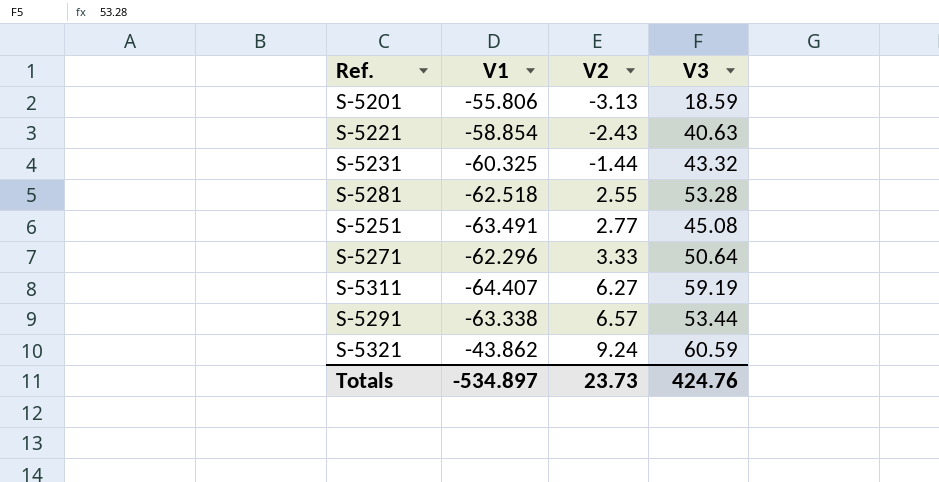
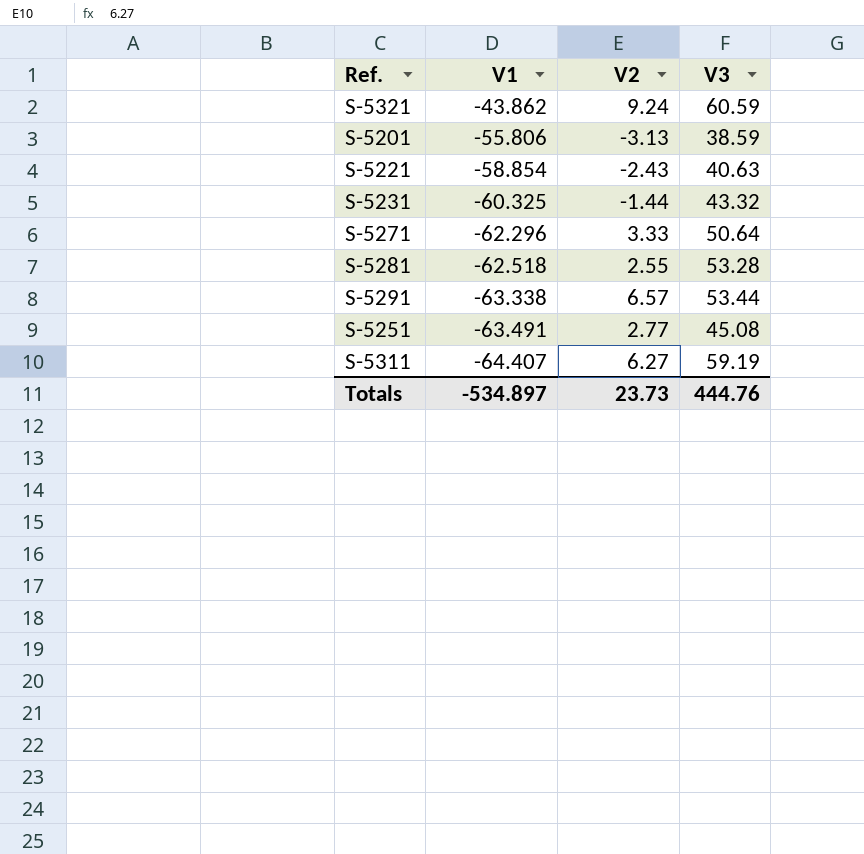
row order: V2 ascending -> V1 descending
S-5201 | V3: 18.59 -> 38.59
Totals | V3: 424.76 -> 444.76

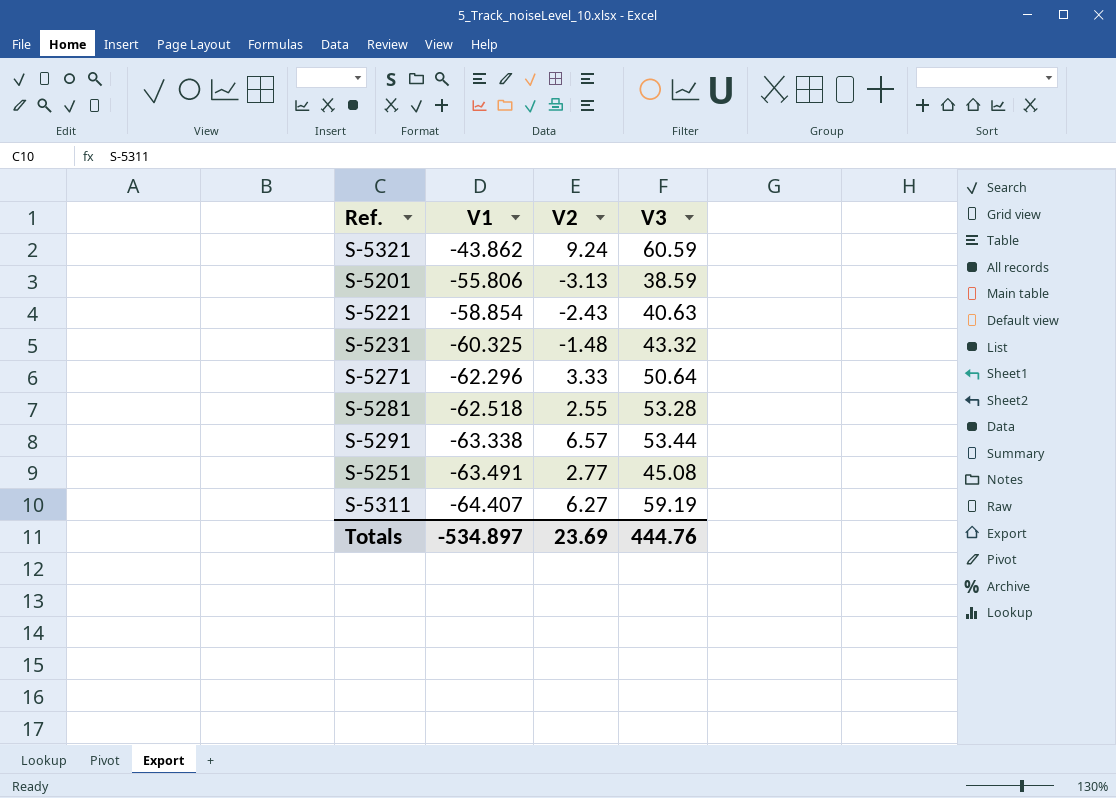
S-5231 | V2: -1.44 -> -1.48
Totals | V2: 23.73 -> 23.69

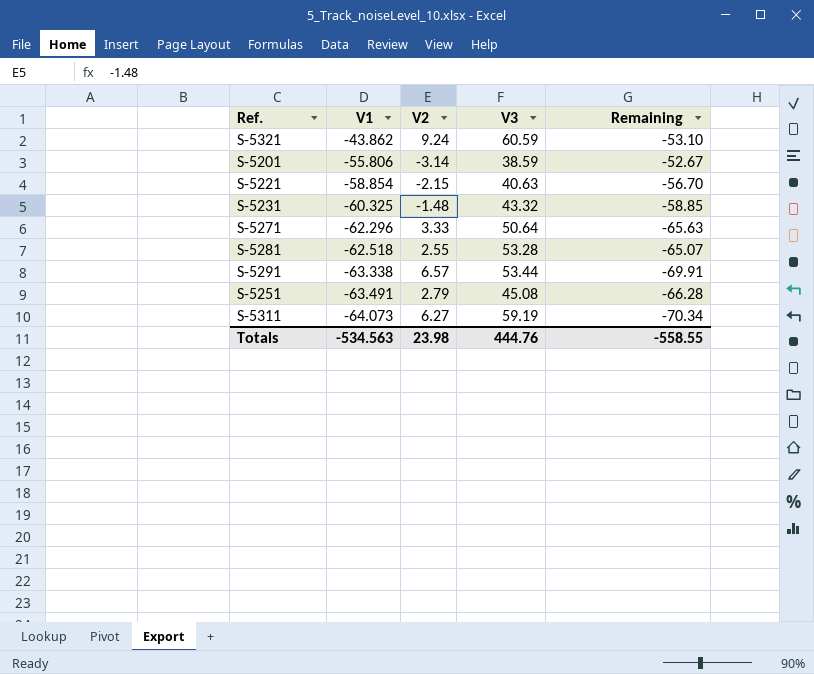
column Remaining | formula: none -> [V1] - [V2]
S-5201 | V2: -3.13 -> -3.14
S-5221 | V2: -2.43 -> -2.15
S-5251 | V2: 2.77 -> 2.79
S-5311 | V1: -64.407 -> -64.073
Totals | V1: -534.897 -> -534.563
Totals | V2: 23.69 -> 23.98

